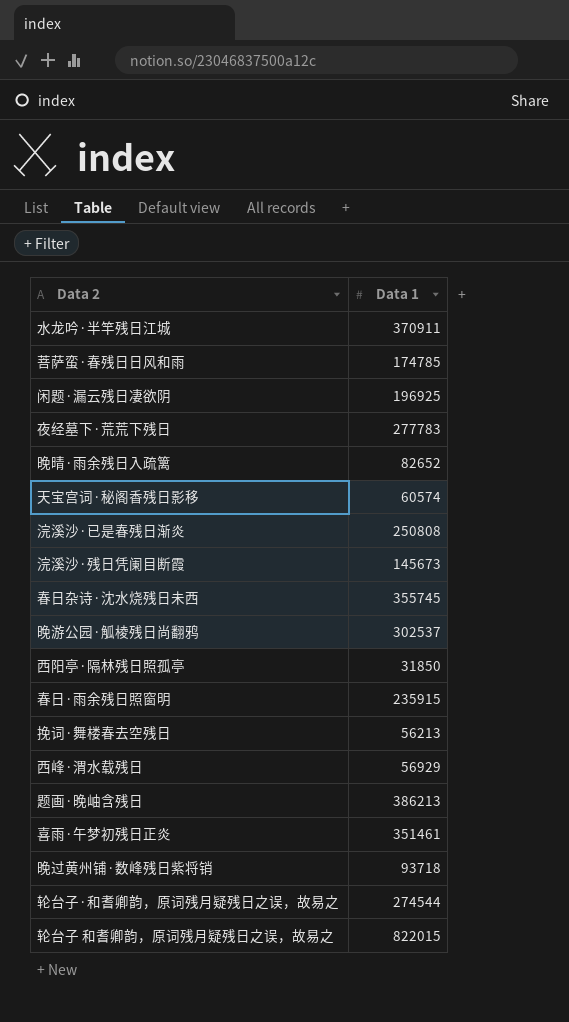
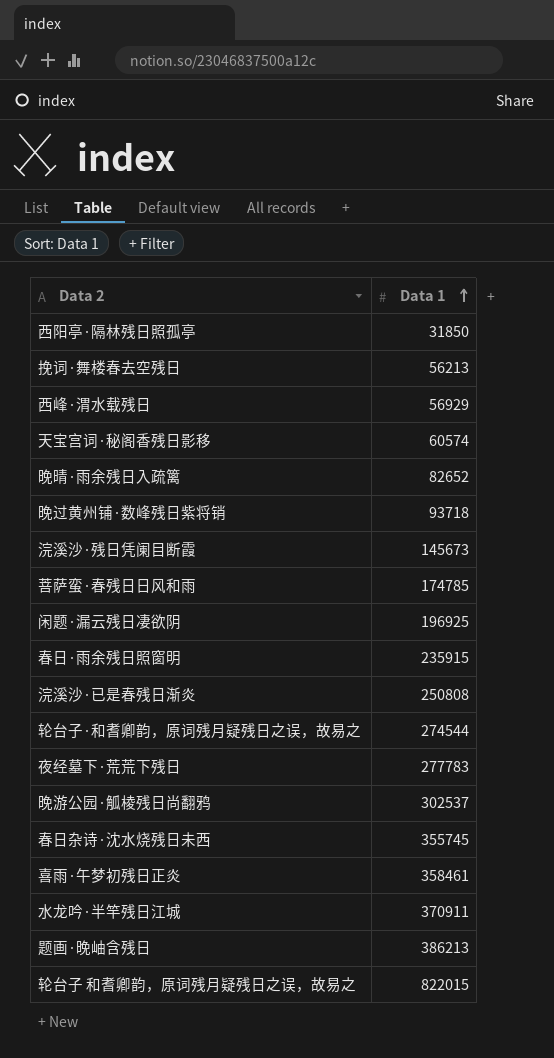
row order: none -> Data 1 ascending
喜雨·午梦初残日正炎 | Data 1: 351461 -> 358461

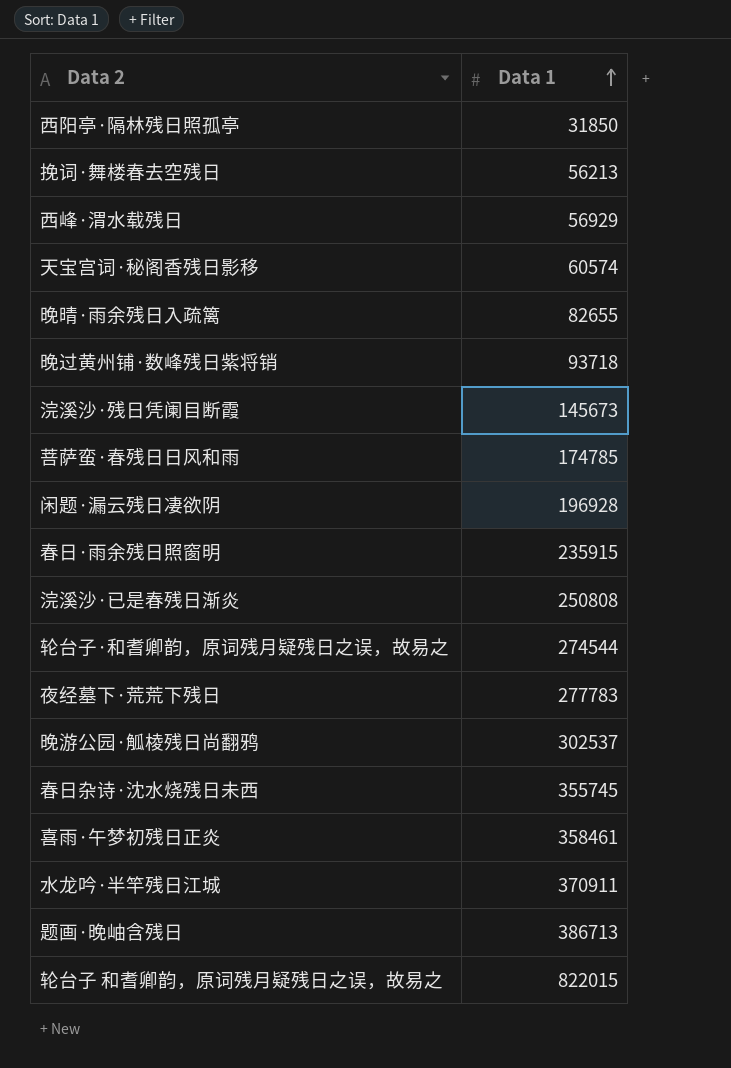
晚晴·雨余残日入疏篱 | Data 1: 82652 -> 82655
闲题·漏云残日凄欲阴 | Data 1: 196925 -> 196928
题画·晚岫含残日 | Data 1: 386213 -> 386713

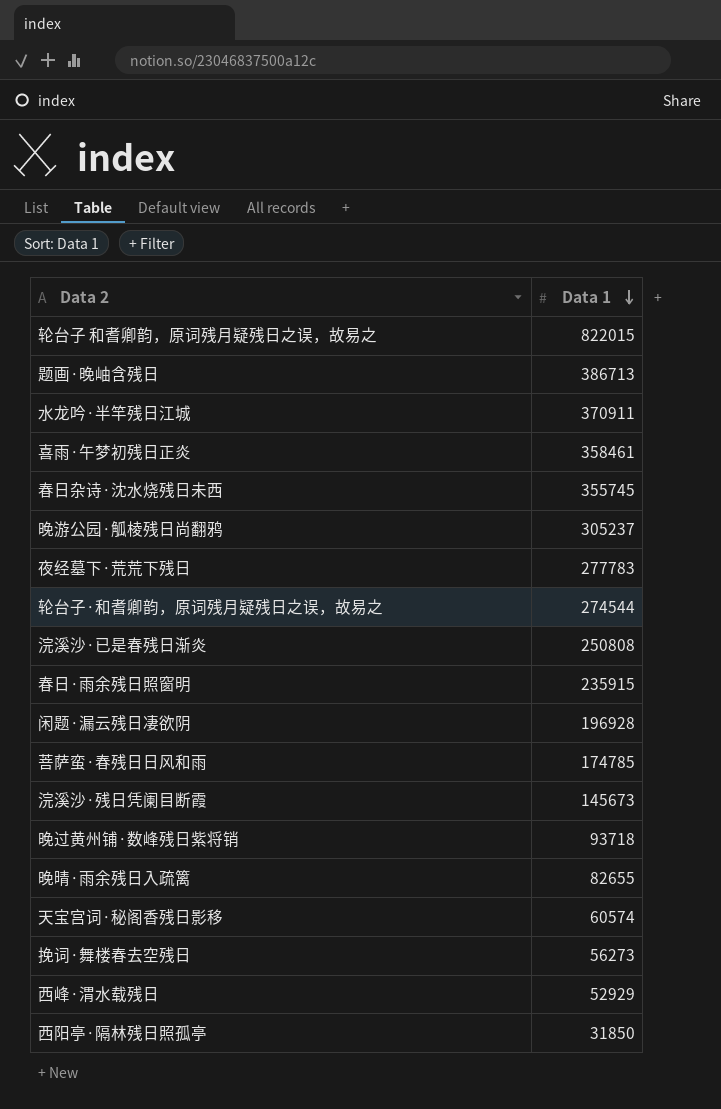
row order: Data 1 ascending -> Data 1 descending
晚游公园·觚棱残日尚翻鸦 | Data 1: 302537 -> 305237
挽词·舞楼春去空残日 | Data 1: 56213 -> 56273
西峰·渭水载残日 | Data 1: 56929 -> 52929

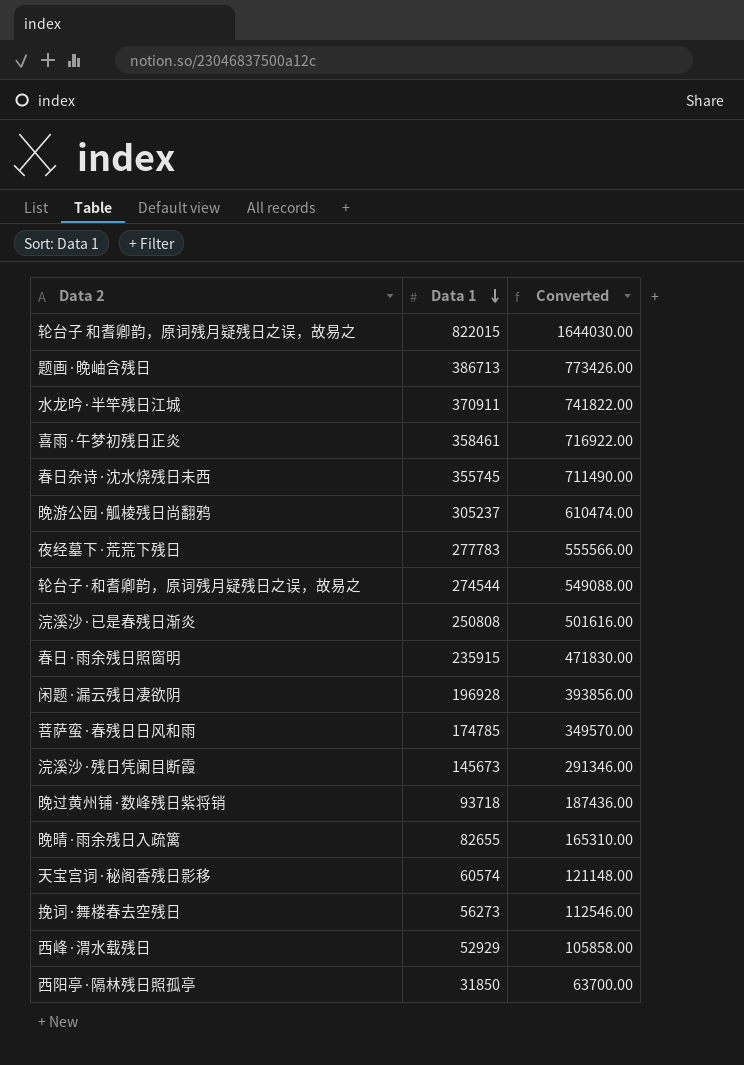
column Converted | formula: none -> [Data 1] * 2

